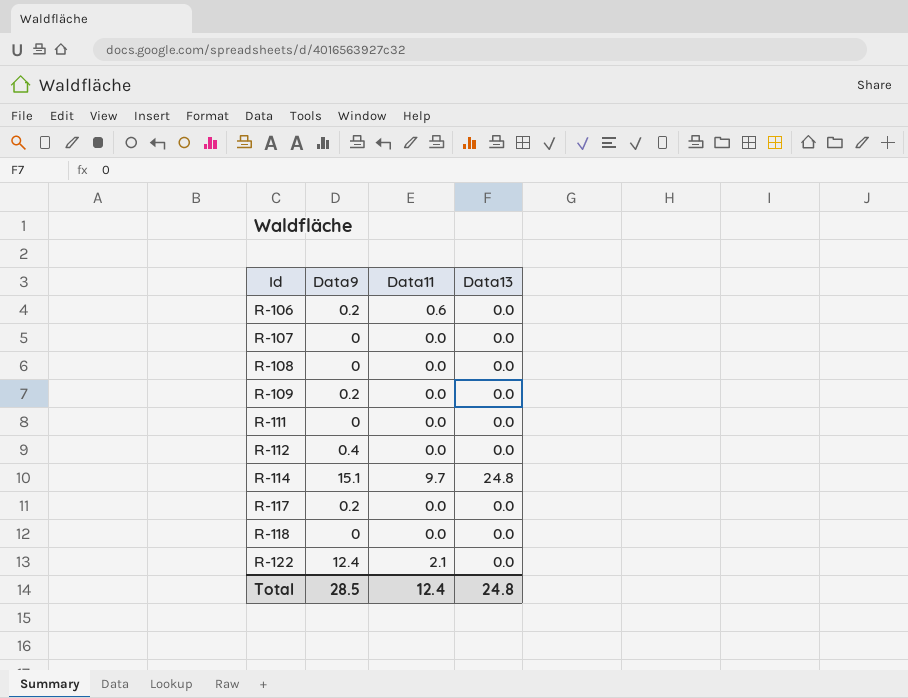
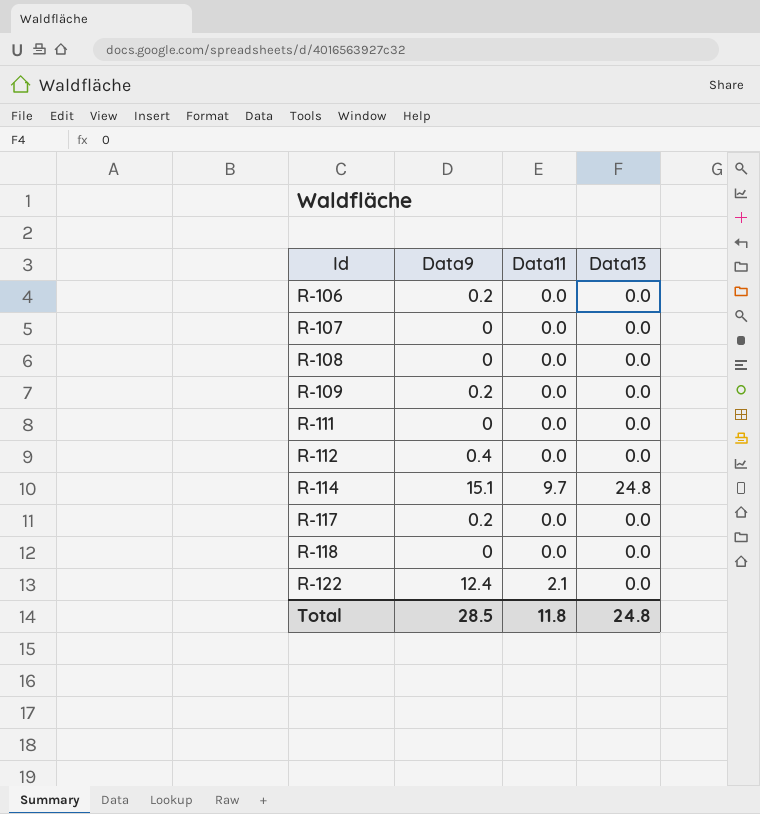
R-106 | Data11: 0.6 -> 0.0
Total | Data11: 12.4 -> 11.8

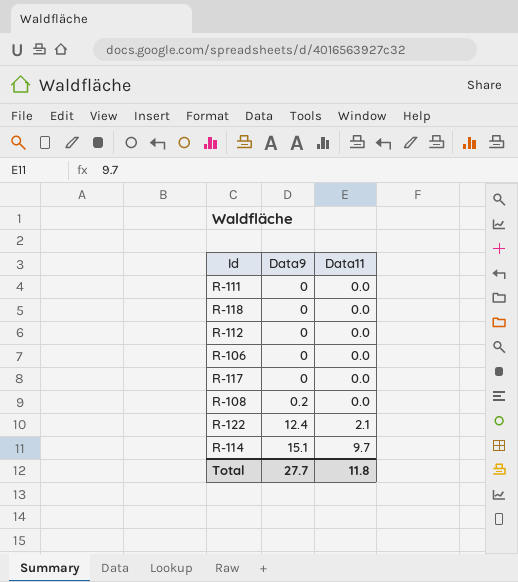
row order: Id ascending -> Data9 ascending
column Data13 | position: 4 -> none
row R-107: 0 | 0.0 | 0.0 -> none
row R-109: 0.2 | 0.0 | 0.0 -> none
R-112 | Data9: 0.4 -> 0
R-106 | Data9: 0.2 -> 0
R-117 | Data9: 0.2 -> 0
R-108 | Data9: 0 -> 0.2
Total | Data9: 28.5 -> 27.7

